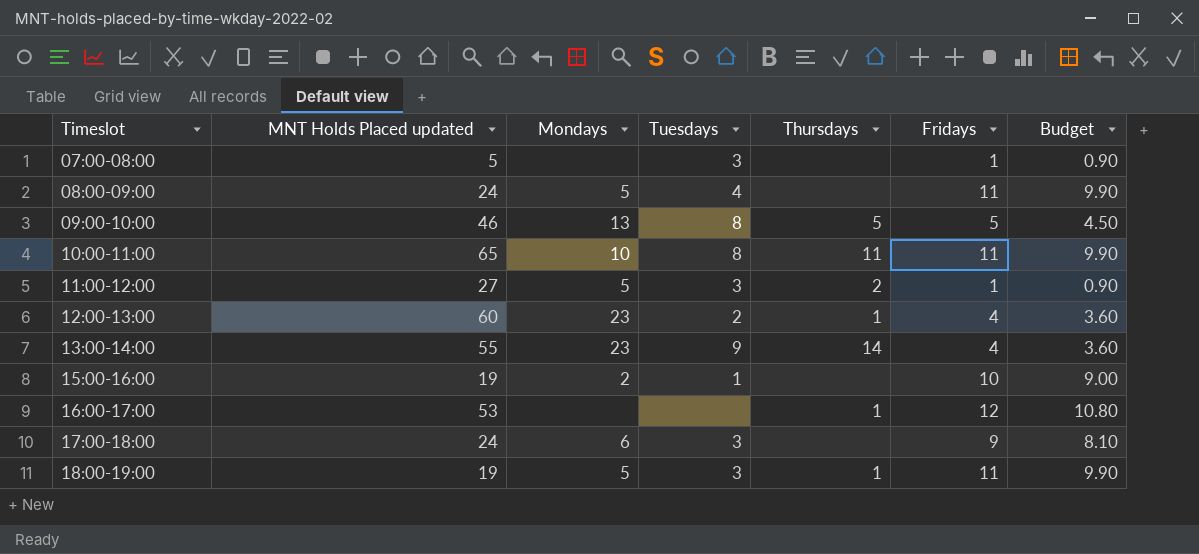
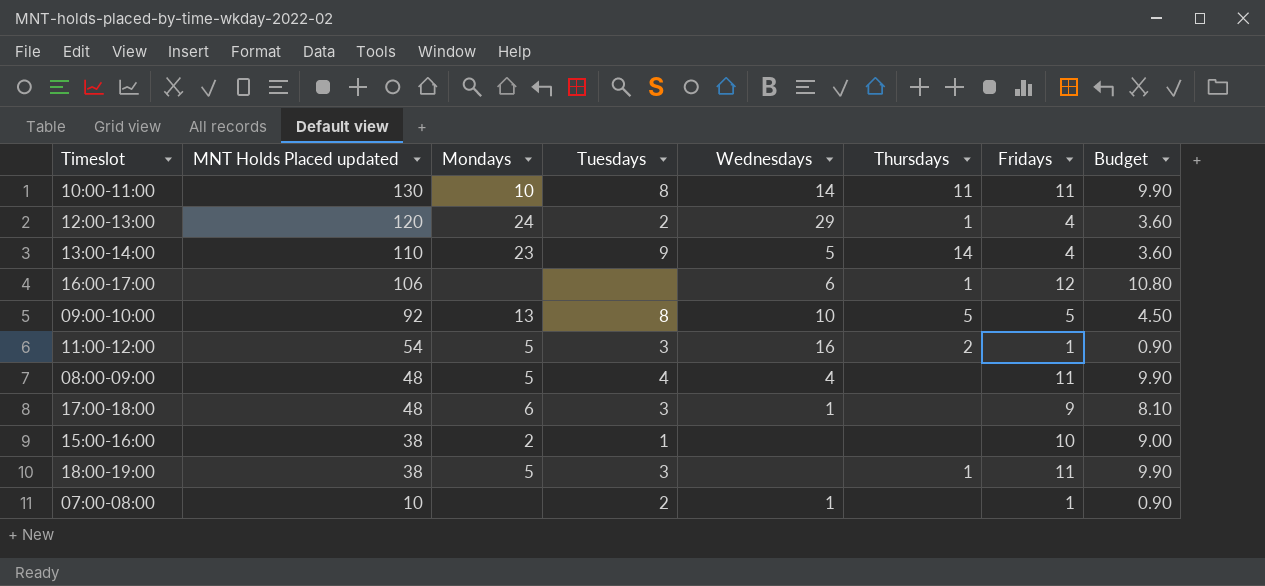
row order: Timeslot ascending -> MNT Holds Placed updated descending
column Wednesdays | position: none -> 5
10:00-11:00 | MNT Holds Placed updated: 65 -> 130
12:00-13:00 | MNT Holds Placed updated: 60 -> 120
12:00-13:00 | Mondays: 23 -> 24
13:00-14:00 | MNT Holds Placed updated: 55 -> 110
16:00-17:00 | MNT Holds Placed updated: 53 -> 106
09:00-10:00 | MNT Holds Placed updated: 46 -> 92
11:00-12:00 | MNT Holds Placed updated: 27 -> 54
08:00-09:00 | MNT Holds Placed updated: 24 -> 48
17:00-18:00 | MNT Holds Placed updated: 24 -> 48
15:00-16:00 | MNT Holds Placed updated: 19 -> 38
18:00-19:00 | MNT Holds Placed updated: 19 -> 38
07:00-08:00 | MNT Holds Placed updated: 5 -> 10
07:00-08:00 | Tuesdays: 3 -> 2

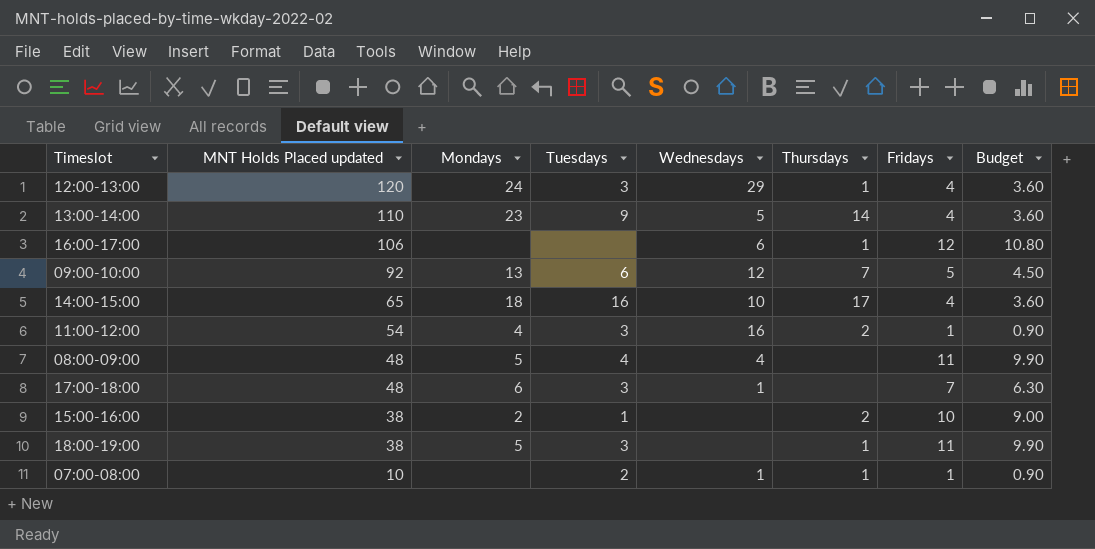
row 10:00-11:00: 130 | 10 | 8 | 14 | 11 | 11 | 9.90 -> none
12:00-13:00 | Tuesdays: 2 -> 3
09:00-10:00 | Tuesdays: 8 -> 6
09:00-10:00 | Wednesdays: 10 -> 12
09:00-10:00 | Thursdays: 5 -> 7
row 14:00-15:00: none -> 65 | 18 | 16 | 10 | 17 | 4 | 3.60
11:00-12:00 | Mondays: 5 -> 4
17:00-18:00 | Fridays: 9 -> 7
17:00-18:00 | Budget: 8.10 -> 6.30
15:00-16:00 | Thursdays: none -> 2
07:00-08:00 | Thursdays: none -> 1

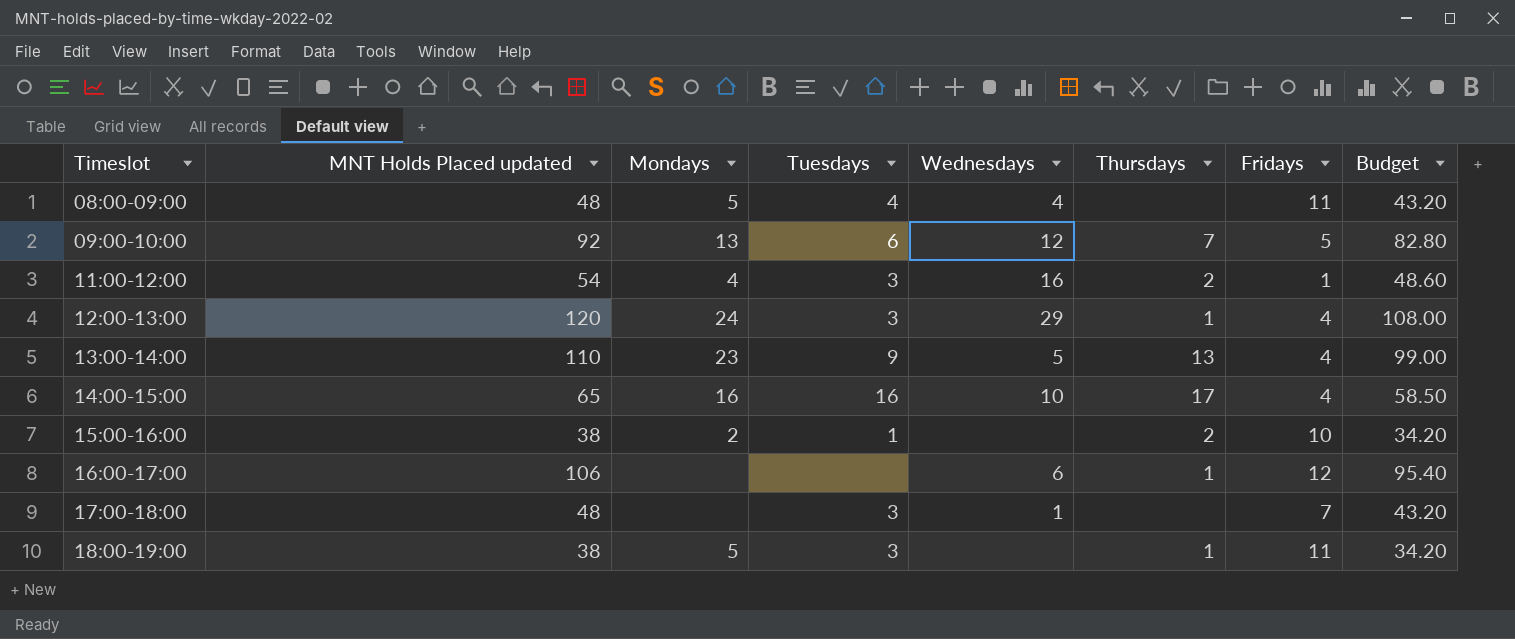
row order: MNT Holds Placed updated descending -> Timeslot ascending
column Budget | formula: [Fridays] * 0.9 -> [MNT Holds Placed updated] * 0.9
row 07:00-08:00: 10 | none | 2 | 1 | 1 | 1 | 0.90 -> none
13:00-14:00 | Thursdays: 14 -> 13
14:00-15:00 | Mondays: 18 -> 16
17:00-18:00 | Mondays: 6 -> none

